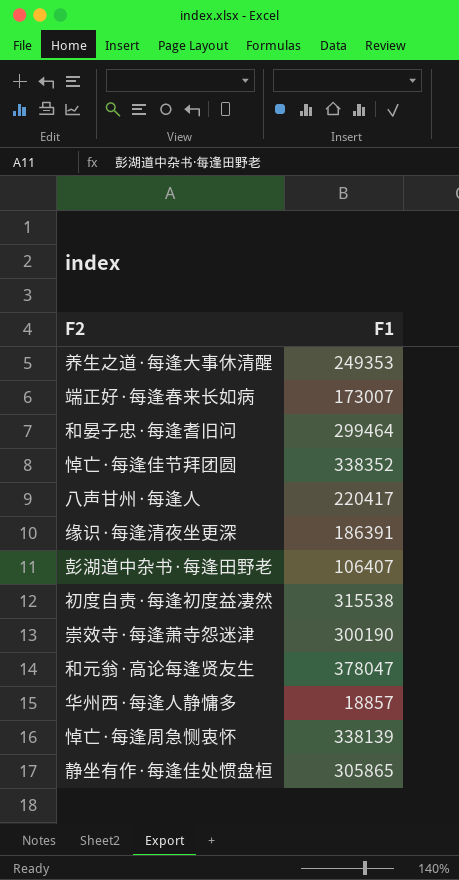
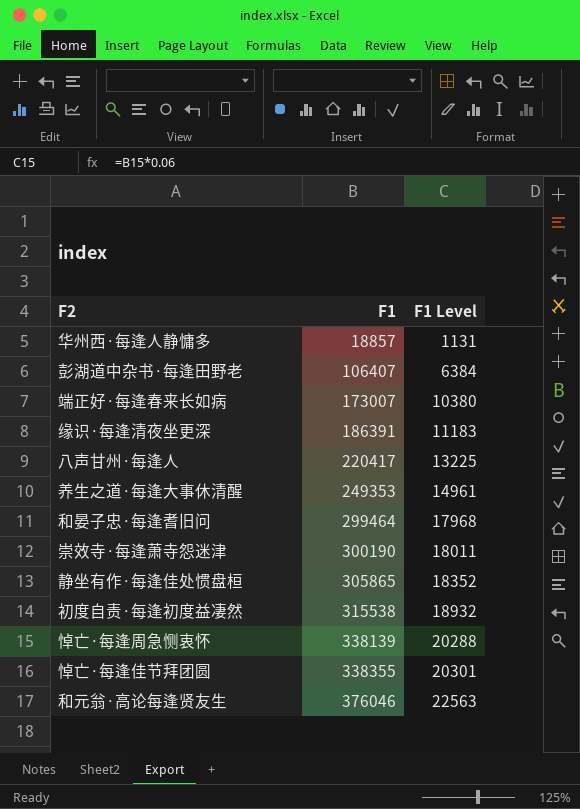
row order: none -> F1 ascending
column F1 Level | formula: none -> [F1] * 0.06
悼亡·每逢佳节拜团圆 | F1: 338352 -> 338355
和元翁·高论每逢贤友生 | F1: 378047 -> 376046

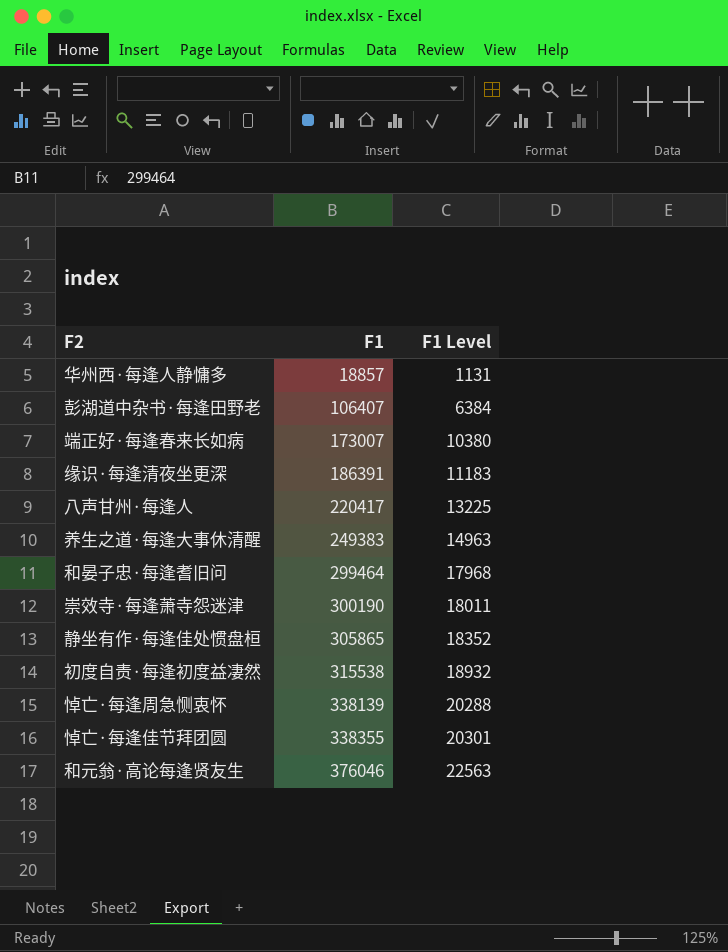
养生之道·每逢大事休清醒 | F1: 249353 -> 249383
养生之道·每逢大事休清醒 | F1 Level: 14961 -> 14963

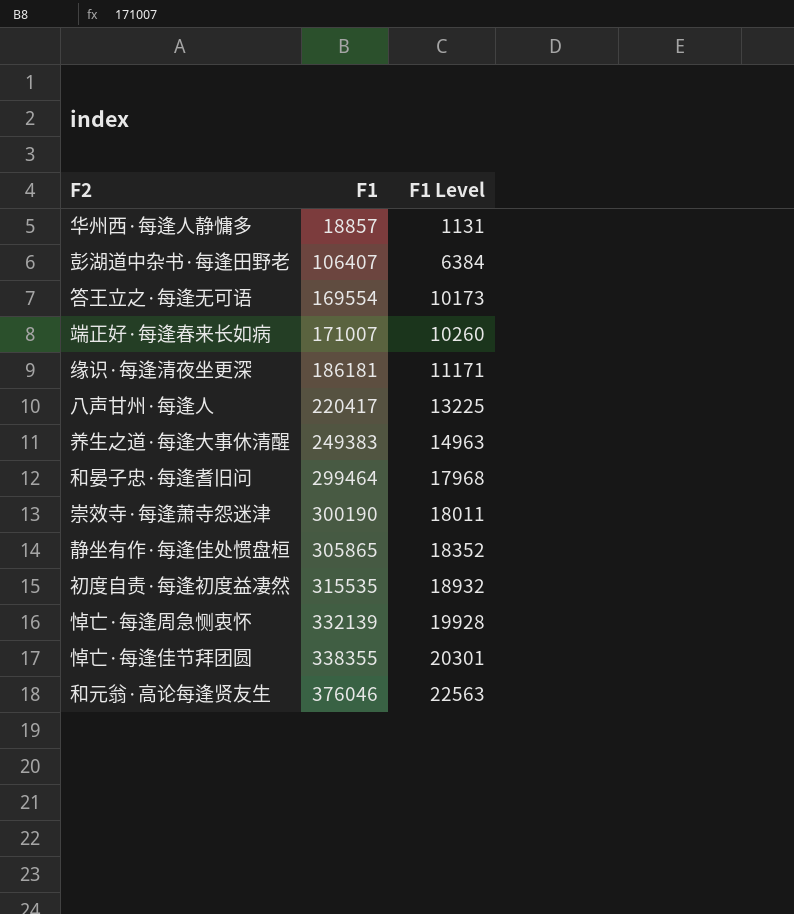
row 答王立之·每逢无可语: none -> 169554 | 10173
端正好·每逢春来长如病 | F1: 173007 -> 171007
端正好·每逢春来长如病 | F1 Level: 10380 -> 10260
缘识·每逢清夜坐更深 | F1: 186391 -> 186181
缘识·每逢清夜坐更深 | F1 Level: 11183 -> 11171
初度自责·每逢初度益凄然 | F1: 315538 -> 315535
悼亡·每逢周急恻衷怀 | F1: 338139 -> 332139
悼亡·每逢周急恻衷怀 | F1 Level: 20288 -> 19928

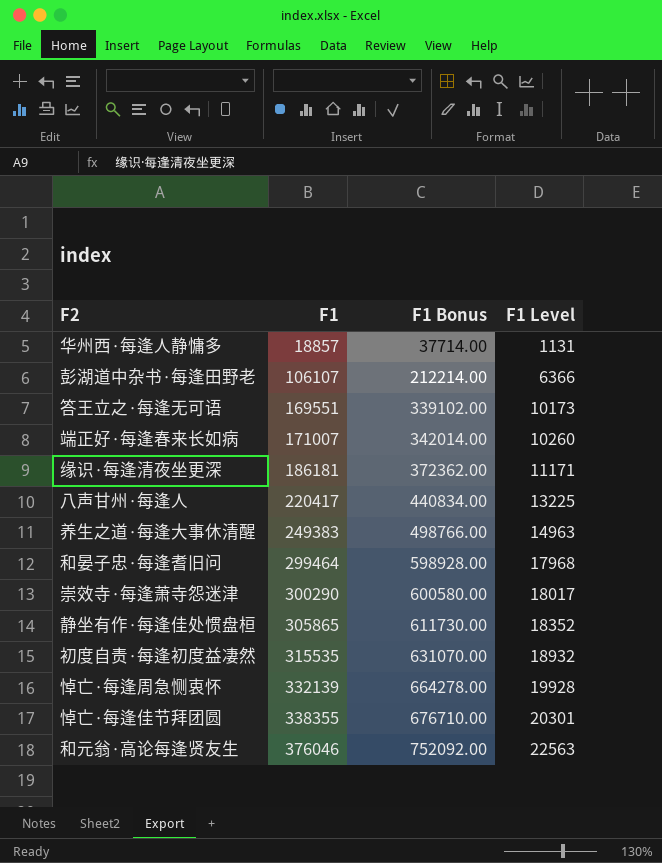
column F1 Bonus | formula: none -> [F1] * 2
彭湖道中杂书·每逢田野老 | F1: 106407 -> 106107
彭湖道中杂书·每逢田野老 | F1 Level: 6384 -> 6366
答王立之·每逢无可语 | F1: 169554 -> 169551
崇效寺·每逢萧寺怨迷津 | F1: 300190 -> 300290
崇效寺·每逢萧寺怨迷津 | F1 Level: 18011 -> 18017

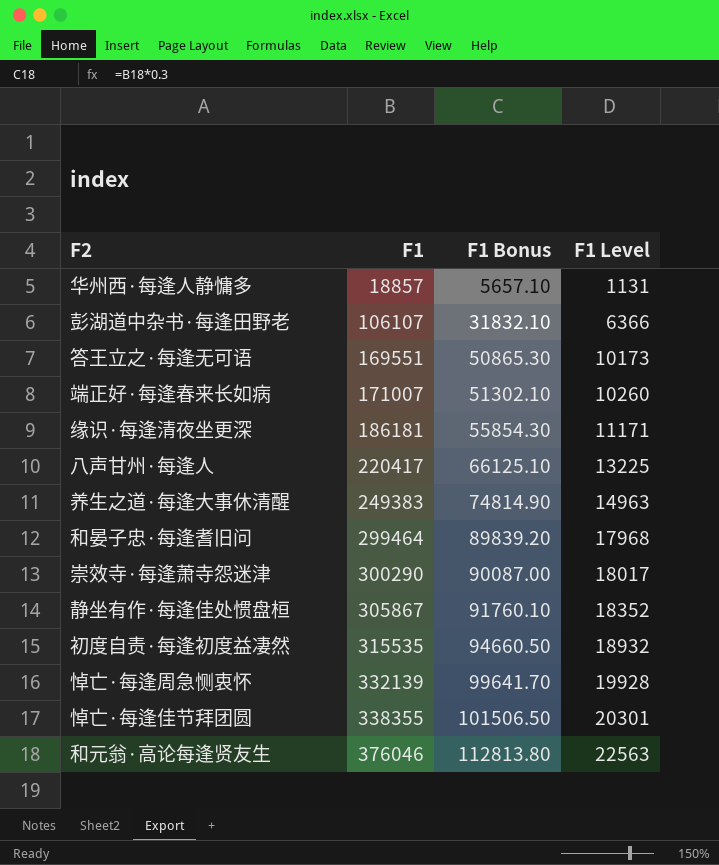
column F1 Bonus | formula: [F1] * 2 -> [F1] * 0.3
静坐有作·每逢佳处惯盘桓 | F1: 305865 -> 305867

